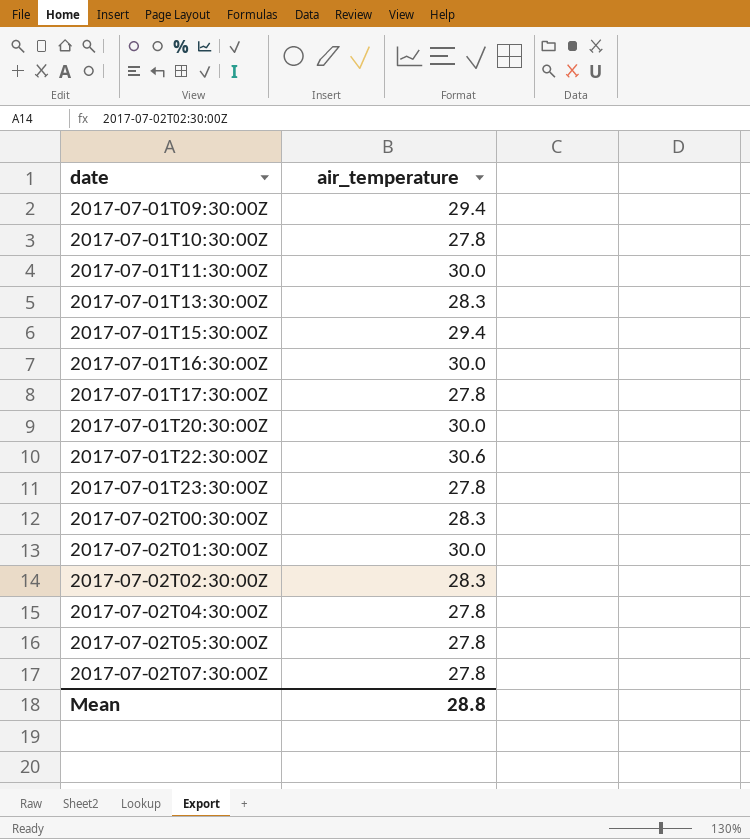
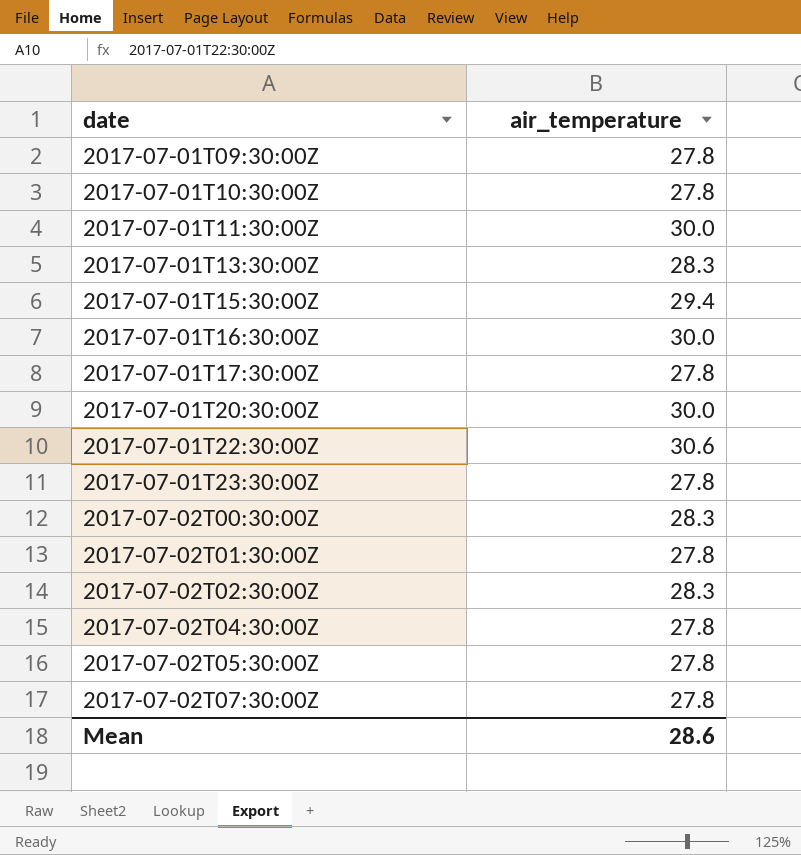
2017-07-01T09:30:00Z | air_temperature: 29.4 -> 27.8
2017-07-02T01:30:00Z | air_temperature: 30.0 -> 27.8
Mean | air_temperature: 28.8 -> 28.6

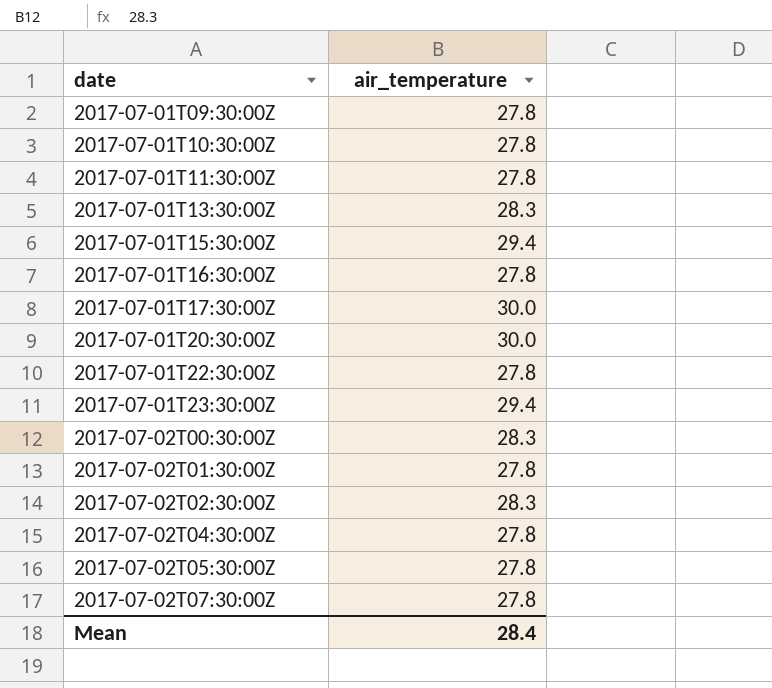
2017-07-01T11:30:00Z | air_temperature: 30.0 -> 27.8
2017-07-01T16:30:00Z | air_temperature: 30.0 -> 27.8
2017-07-01T17:30:00Z | air_temperature: 27.8 -> 30.0
2017-07-01T22:30:00Z | air_temperature: 30.6 -> 27.8
2017-07-01T23:30:00Z | air_temperature: 27.8 -> 29.4
Mean | air_temperature: 28.6 -> 28.4

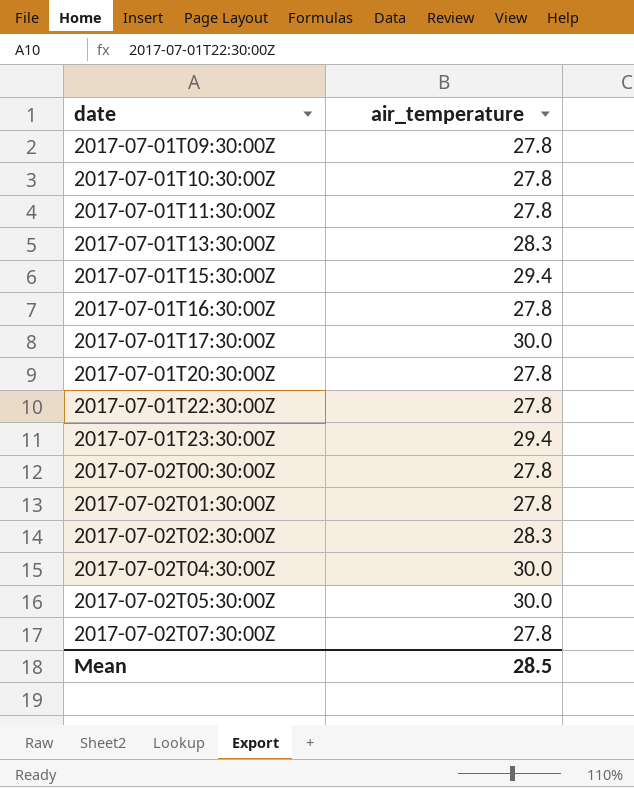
2017-07-01T20:30:00Z | air_temperature: 30.0 -> 27.8
2017-07-02T00:30:00Z | air_temperature: 28.3 -> 27.8
2017-07-02T04:30:00Z | air_temperature: 27.8 -> 30.0
2017-07-02T05:30:00Z | air_temperature: 27.8 -> 30.0
Mean | air_temperature: 28.4 -> 28.5

